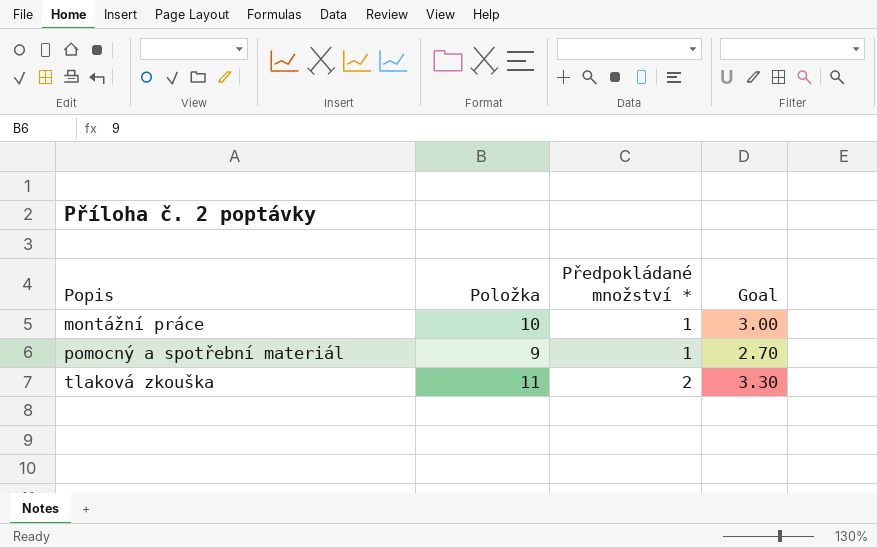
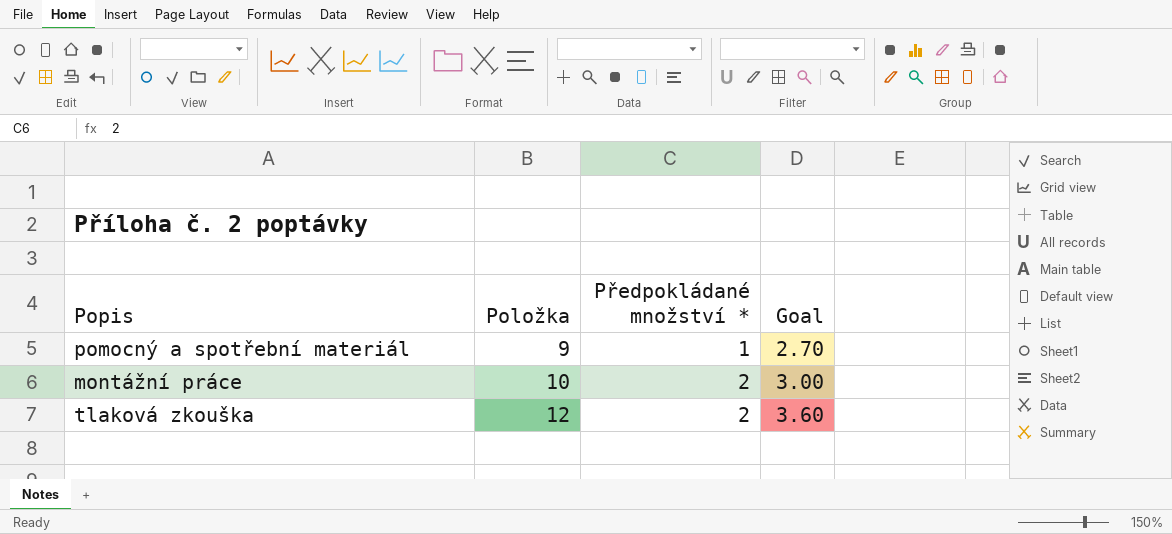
row order: Popis ascending -> Položka ascending
montážní práce | Předpokládané množství *: 1 -> 2
tlaková zkouška | Položka: 11 -> 12
tlaková zkouška | Goal: 3.30 -> 3.60

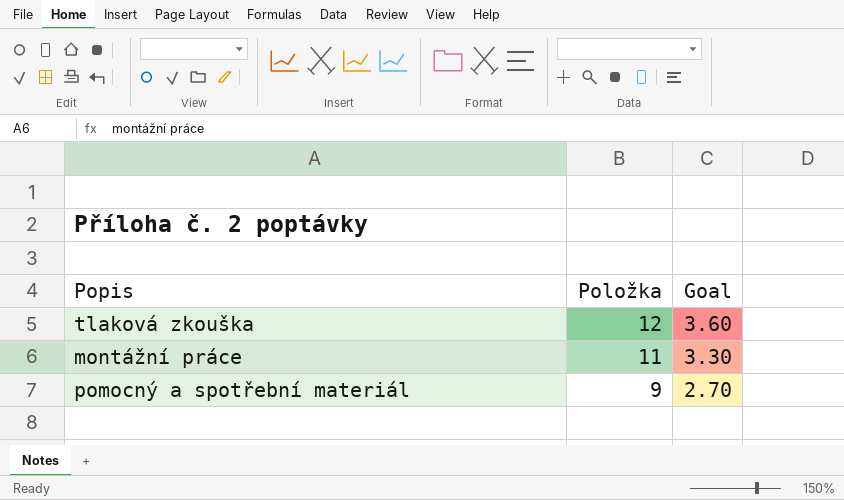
row order: Položka ascending -> Položka descending
column Předpokládané množství * | position: 3 -> none
montážní práce | Položka: 10 -> 11
montážní práce | Goal: 3.00 -> 3.30

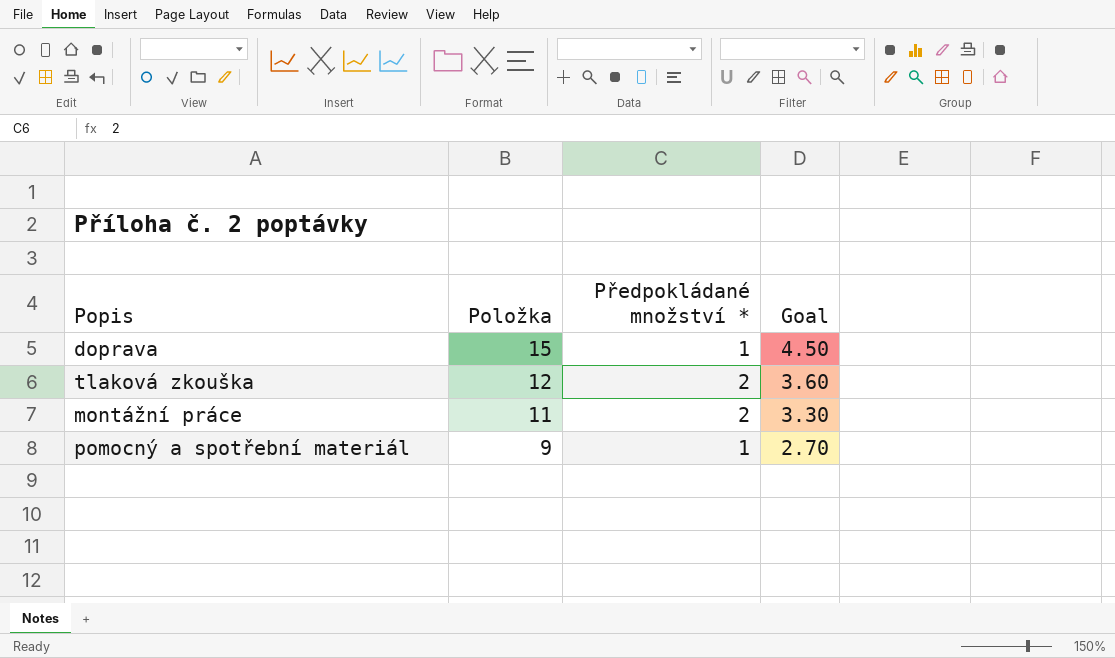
column Předpokládané množství * | position: none -> 3
row doprava: none -> 15 | 1 | 4.50

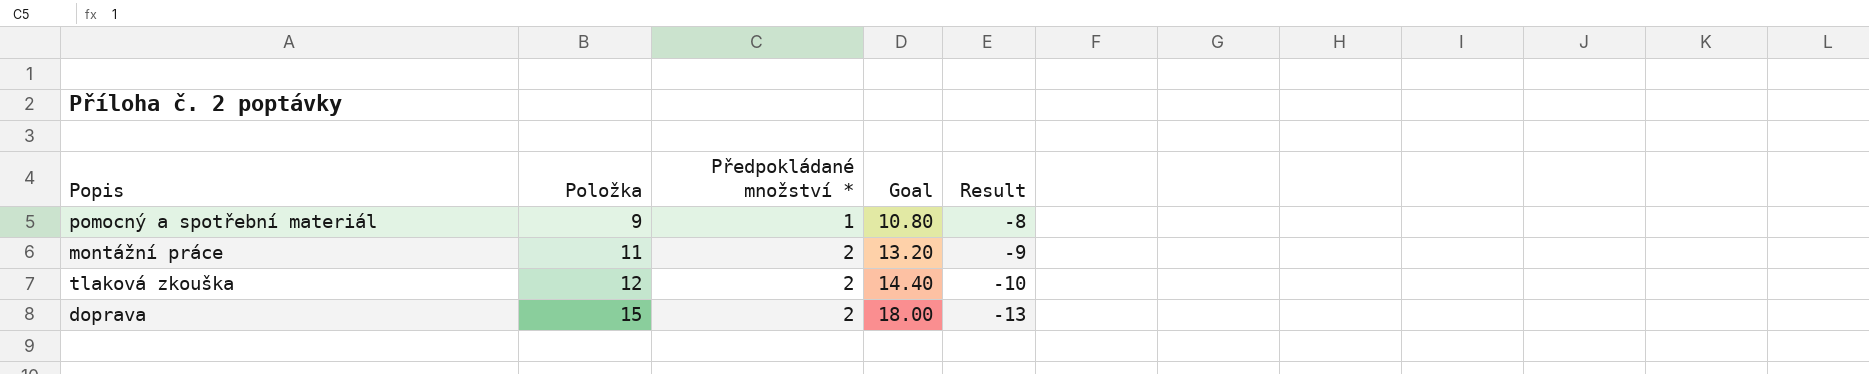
row order: Položka descending -> Položka ascending
column Goal | formula: [Položka] * 0.3 -> [Položka] * 1.2
column Result | formula: none -> [Předpokládané množství *] - [Položka]
doprava | Předpokládané množství *: 1 -> 2

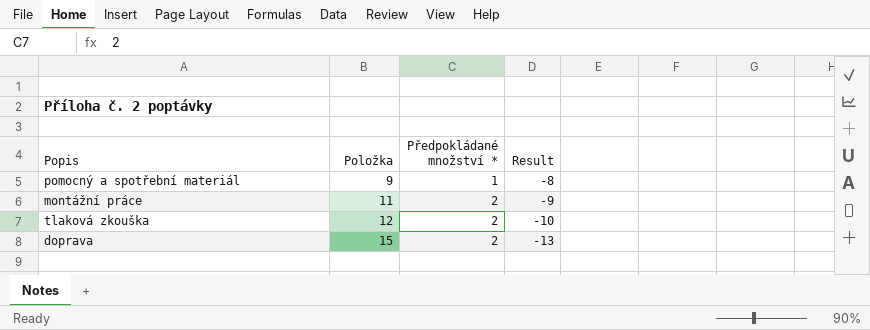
column Goal | formula: [Položka] * 1.2 -> none

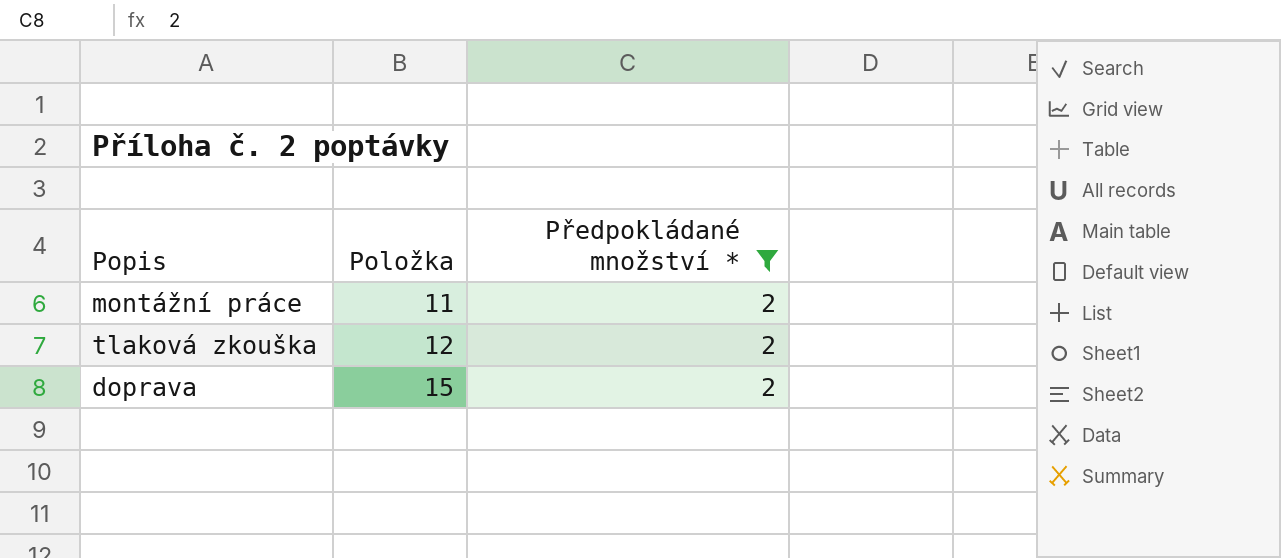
filter: none -> Předpokládané množství * = 2
column Result | formula: [Předpokládané množství *] - [Položka] -> none

